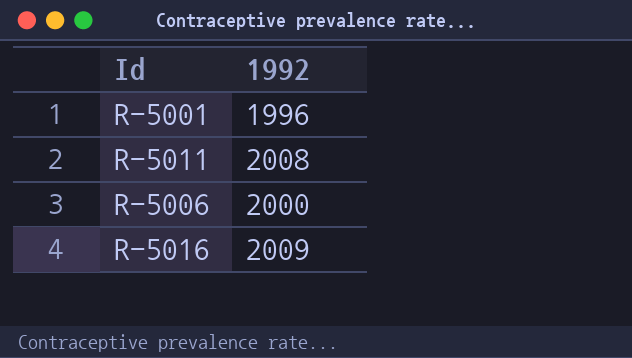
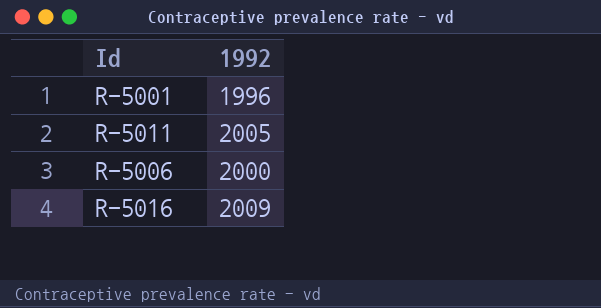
R-5011 | 1992: 2008 -> 2005

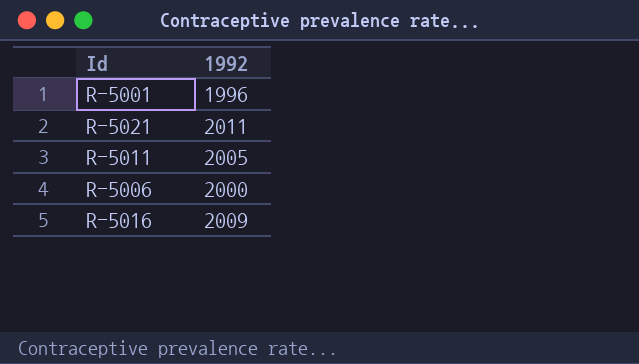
row R-5021: none -> 2011

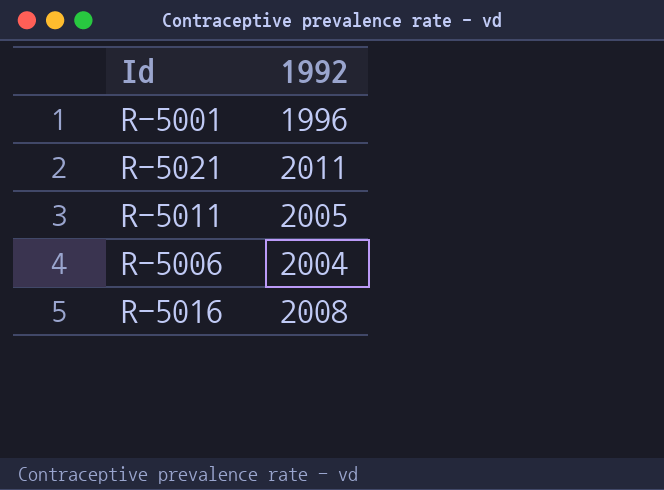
R-5006 | 1992: 2000 -> 2004
R-5016 | 1992: 2009 -> 2008

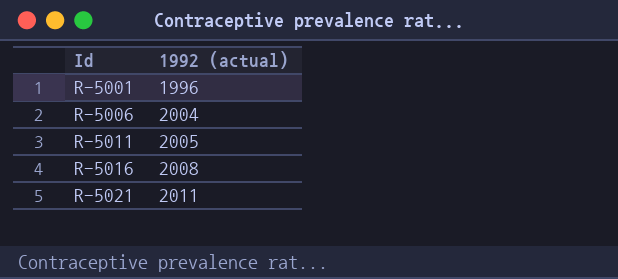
row order: none -> Id ascending
column name: 1992 -> 1992 (actual)

